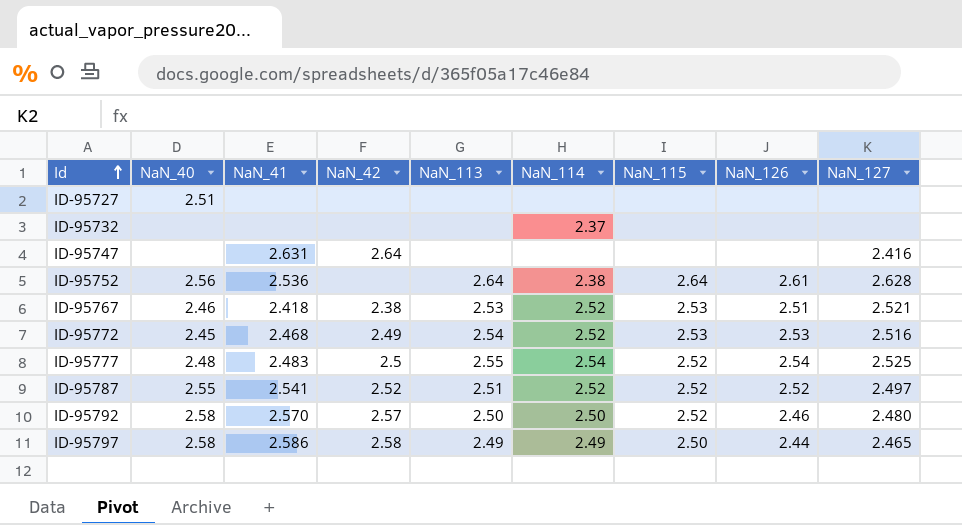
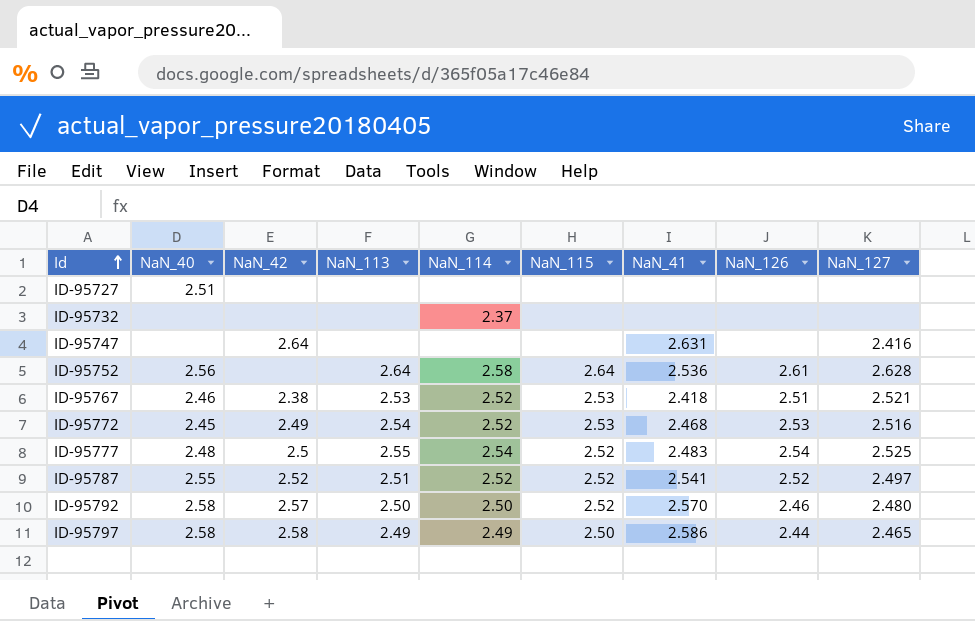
column NaN_41 | position: 3 -> 7
ID-95752 | NaN_114: 2.38 -> 2.58

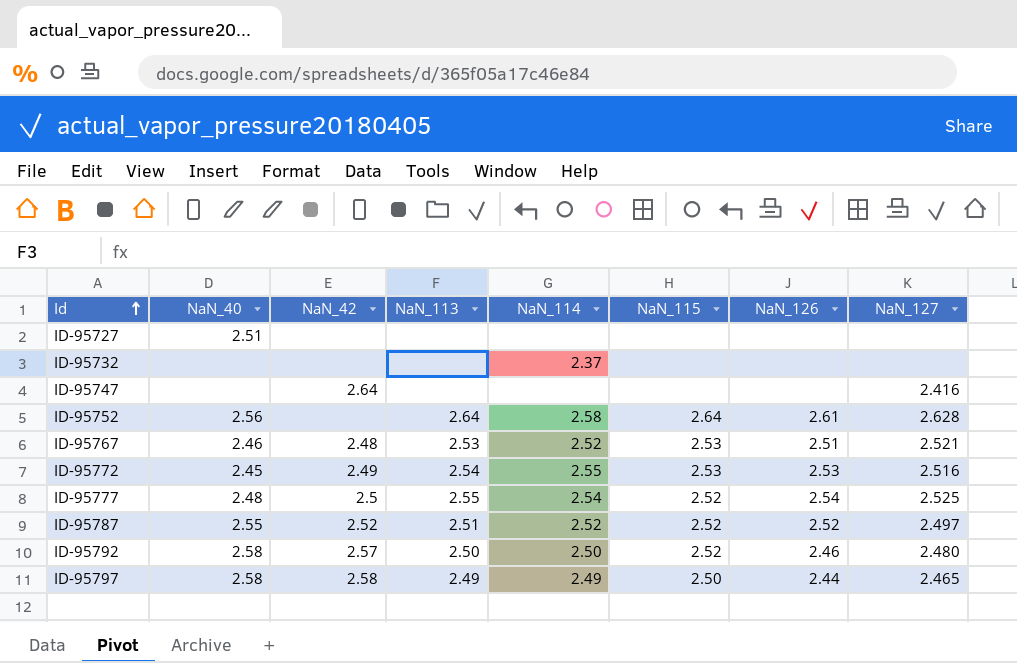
column NaN_41 | position: 7 -> none
ID-95767 | NaN_42: 2.38 -> 2.48
ID-95772 | NaN_114: 2.52 -> 2.55

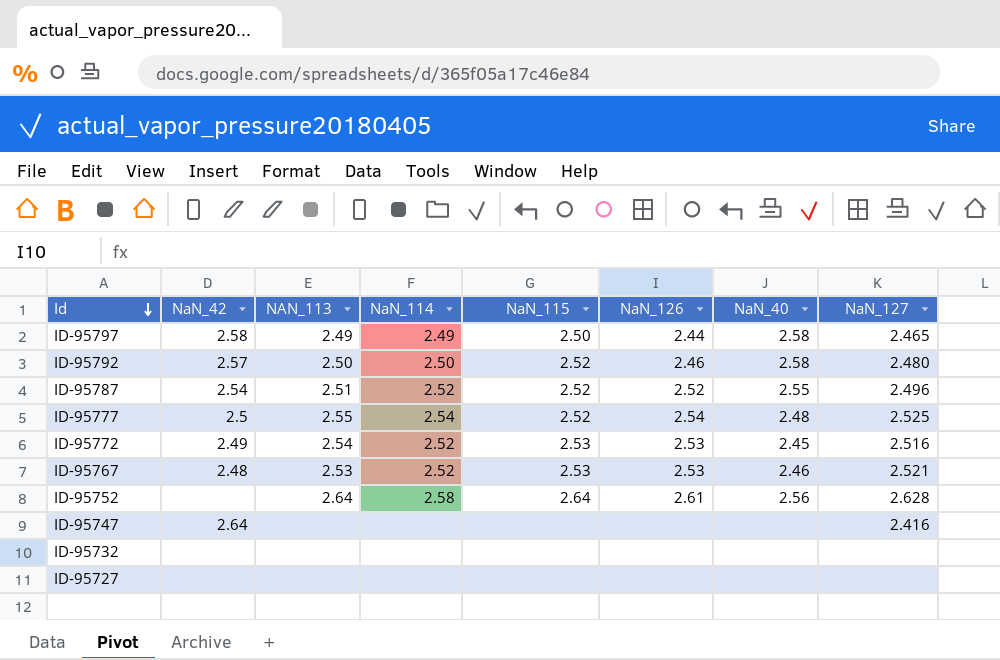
row order: Id ascending -> Id descending
column name: NaN_113 -> NAN_113
column NaN_40 | position: 2 -> 7
ID-95787 | NaN_42: 2.52 -> 2.54
ID-95787 | NaN_127: 2.497 -> 2.496
ID-95772 | NaN_114: 2.55 -> 2.52
ID-95767 | NaN_126: 2.51 -> 2.53
ID-95732 | NaN_114: 2.37 -> none
ID-95727 | NaN_40: 2.51 -> none

